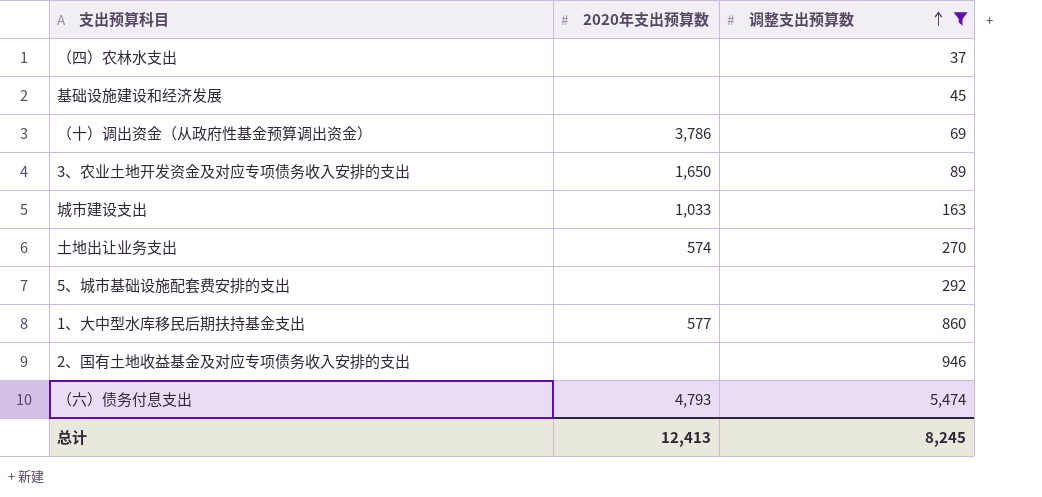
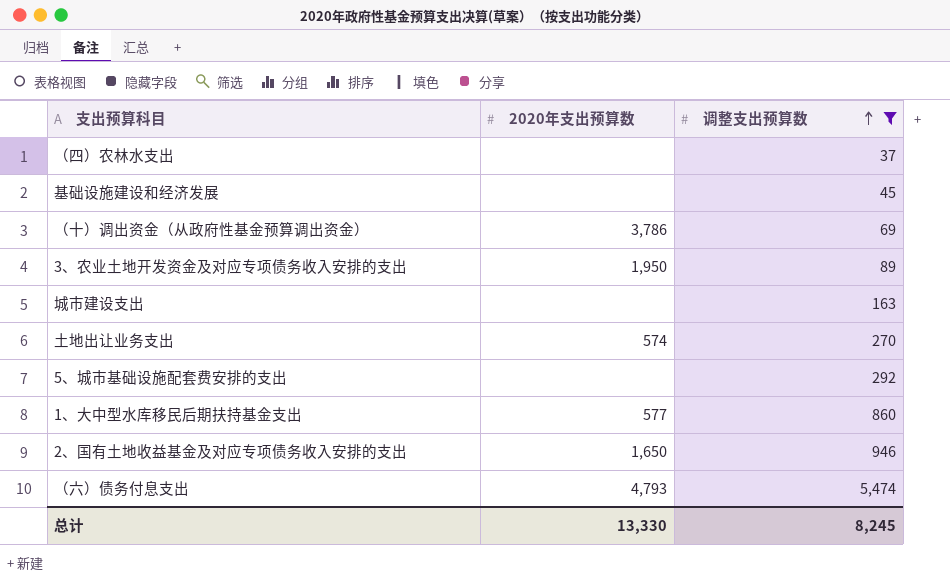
3、农业土地开发资金及对应专项债务收入安排的支出 | 2020年支出预算数: 1,650 -> 1,950
城市建设支出 | 2020年支出预算数: 1,033 -> none
2、国有土地收益基金及对应专项债务收入安排的支出 | 2020年支出预算数: none -> 1,650
总计 | 2020年支出预算数: 12,413 -> 13,330

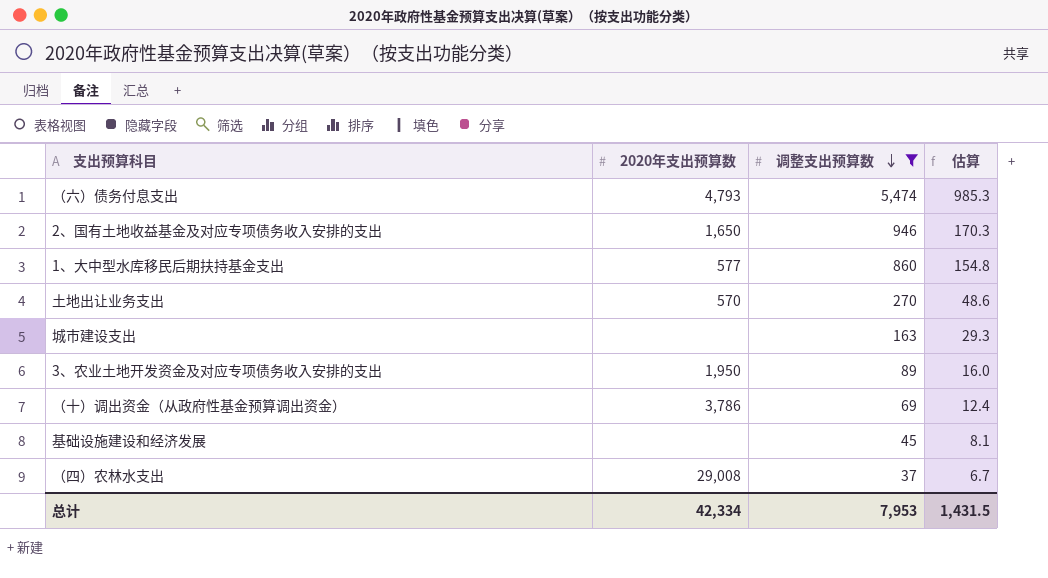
row order: 调整支出预算数 ascending -> 调整支出预算数 descending
column 估算 | formula: none -> [调整支出预算数] * 0.18
row 5、城市基础设施配套费安排的支出: none | 292 -> none
土地出让业务支出 | 2020年支出预算数: 574 -> 570
（四）农林水支出 | 2020年支出预算数: none -> 29,008
总计 | 2020年支出预算数: 13,330 -> 42,334
总计 | 调整支出预算数: 8,245 -> 7,953

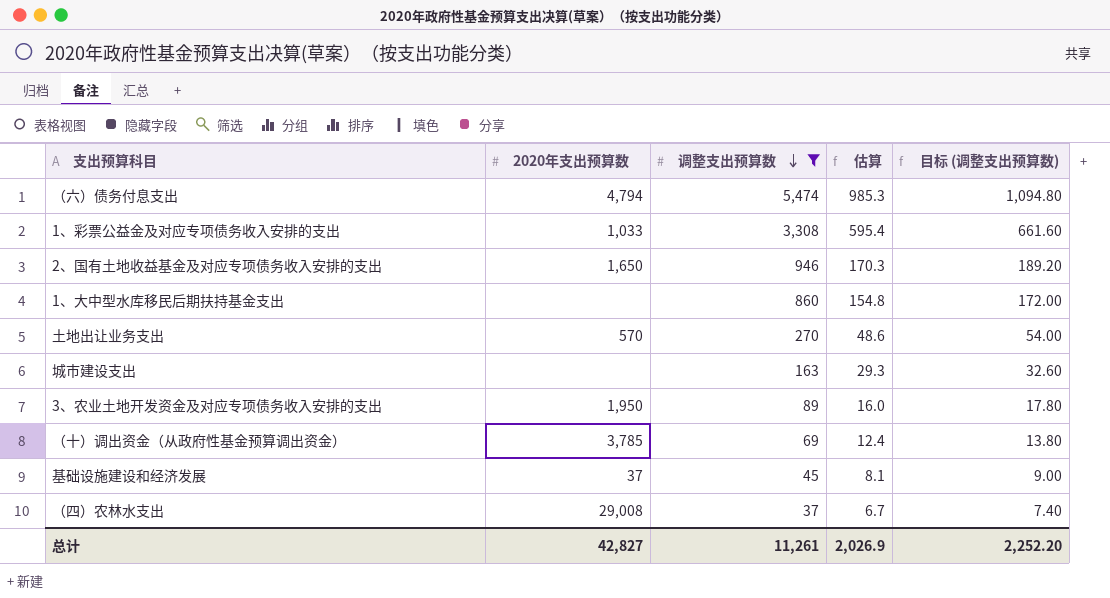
column 目标 (调整支出预算数) | formula: none -> [调整支出预算数] * 0.2
（六）债务付息支出 | 2020年支出预算数: 4,793 -> 4,794
row 1、彩票公益金及对应专项债务收入安排的支出: none -> 1,033 | 3,308 | 595.4 | 661.60
1、大中型水库移民后期扶持基金支出 | 2020年支出预算数: 577 -> none
（十）调出资金（从政府性基金预算调出资金） | 2020年支出预算数: 3,786 -> 3,785
基础设施建设和经济发展 | 2020年支出预算数: none -> 37
总计 | 2020年支出预算数: 42,334 -> 42,827
总计 | 调整支出预算数: 7,953 -> 11,261
总计 | 估算: 1,431.5 -> 2,026.9

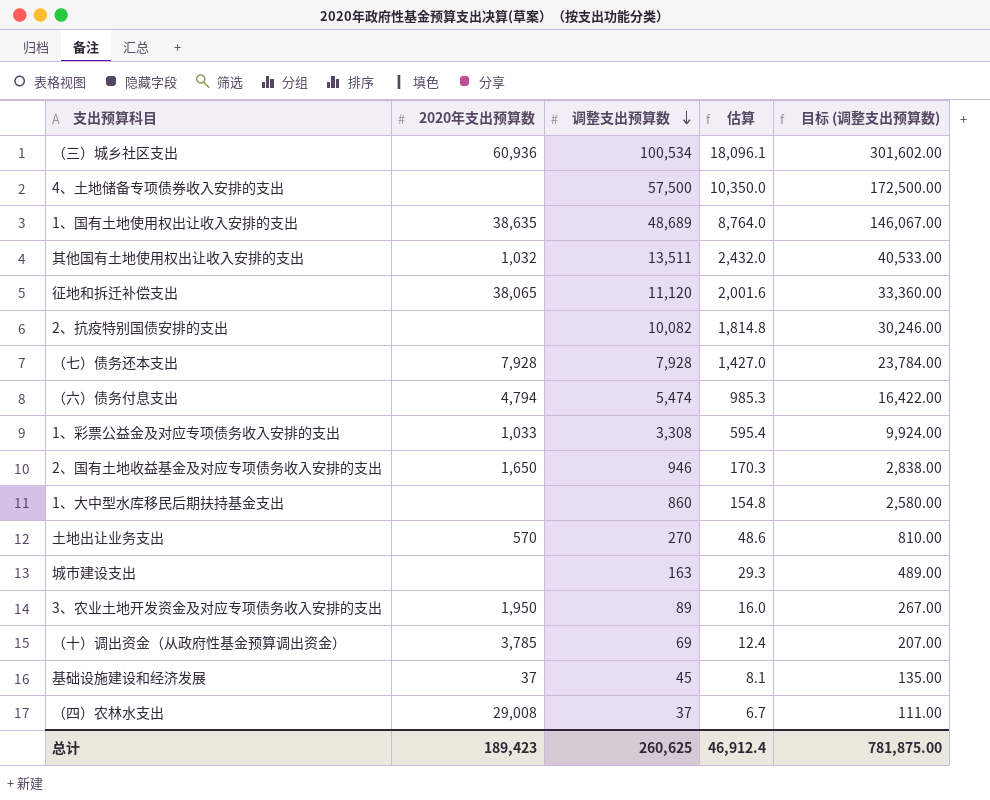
filter: 调整支出预算数 <= 5,474 -> none
column 目标 (调整支出预算数) | formula: [调整支出预算数] * 0.2 -> [调整支出预算数] * 3
总计 | 2020年支出预算数: 42,827 -> 189,423
总计 | 调整支出预算数: 11,261 -> 260,625
总计 | 估算: 2,026.9 -> 46,912.4
总计 | 目标 (调整支出预算数): 2,252.20 -> 781,875.00

